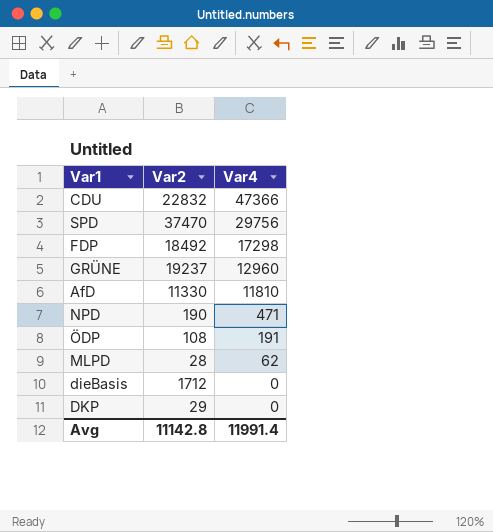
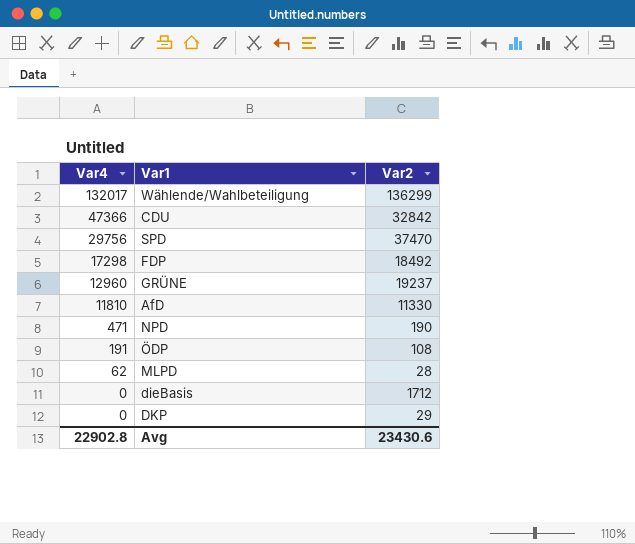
column Var4 | position: 3 -> 1
row Wählende/Wahlbeteiligung: none -> 132017 | 136299
CDU | Var2: 22832 -> 32842
Avg | Var4: 11991.4 -> 22902.8
Avg | Var2: 11142.8 -> 23430.6

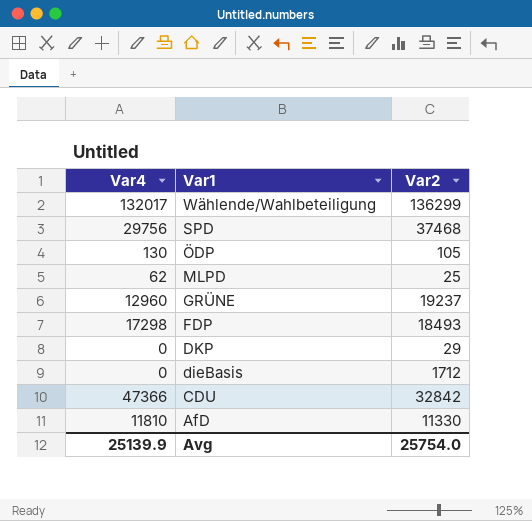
row order: Var4 descending -> Var1 descending
row NPD: 471 | 190 -> none
SPD | Var2: 37470 -> 37468
ÖDP | Var4: 191 -> 130
ÖDP | Var2: 108 -> 105
MLPD | Var2: 28 -> 25
FDP | Var2: 18492 -> 18493
Avg | Var4: 22902.8 -> 25139.9
Avg | Var2: 23430.6 -> 25754.0

